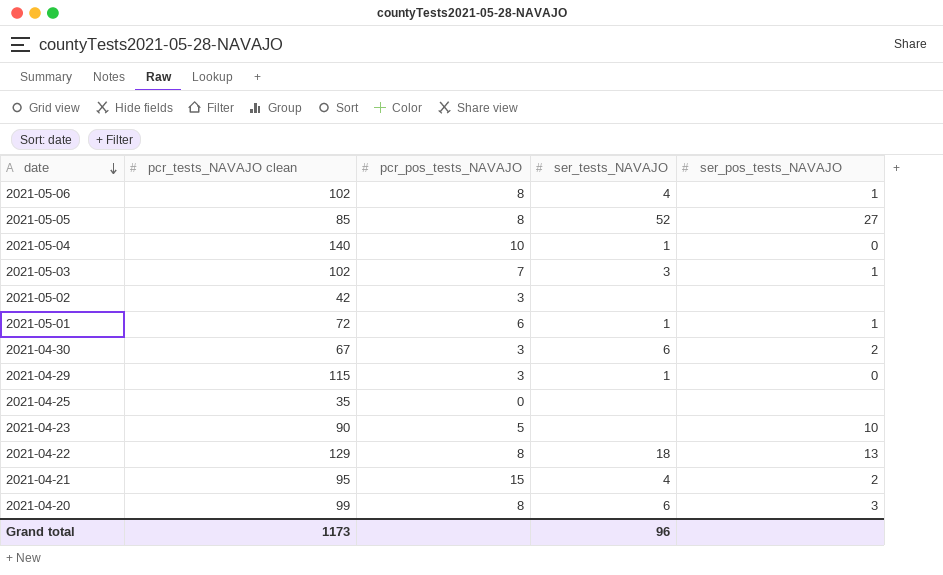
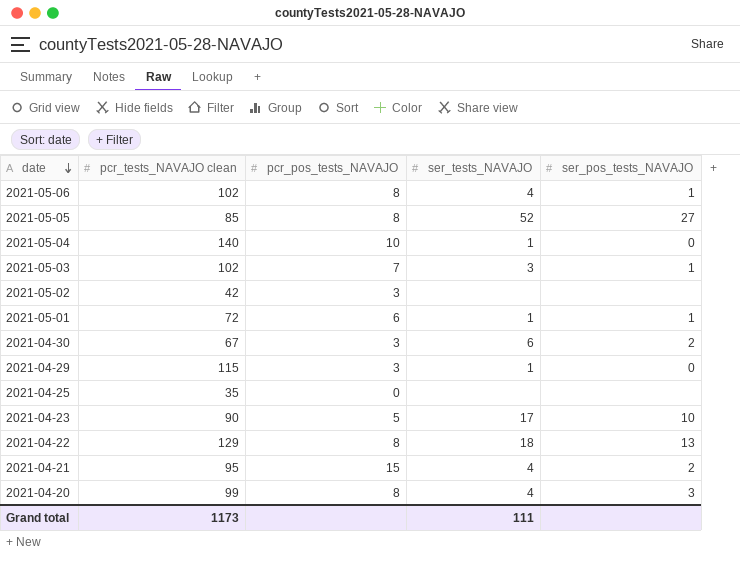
2021-04-23 | ser_tests_NAVAJO: none -> 17
2021-04-20 | ser_tests_NAVAJO: 6 -> 4
Grand total | ser_tests_NAVAJO: 96 -> 111

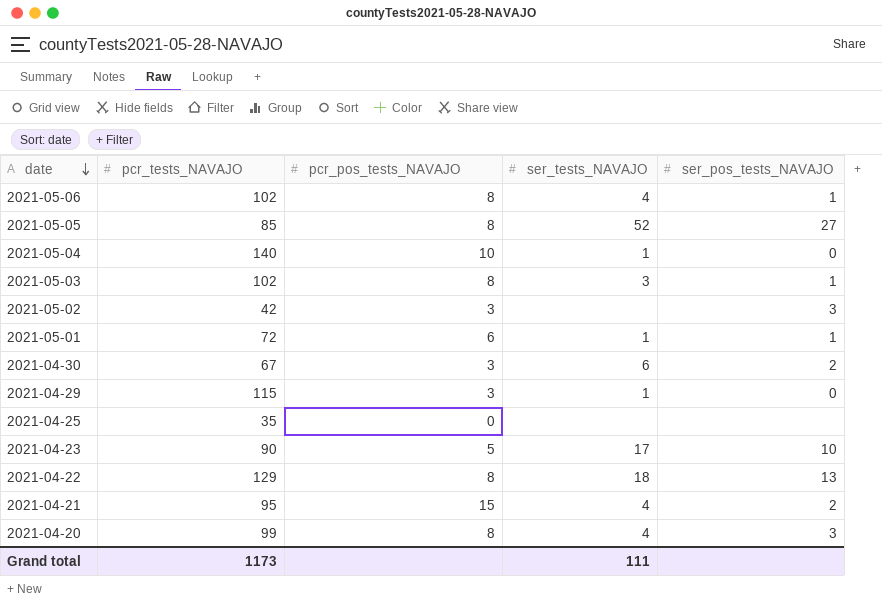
column name: pcr_tests_NAVAJO clean -> pcr_tests_NAVAJO
2021-05-03 | pcr_pos_tests_NAVAJO: 7 -> 8
2021-05-02 | ser_pos_tests_NAVAJO: none -> 3

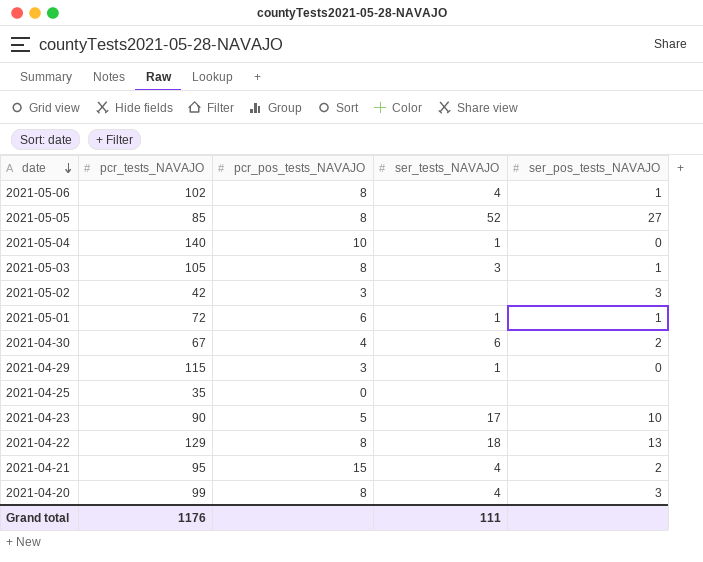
2021-05-03 | pcr_tests_NAVAJO: 102 -> 105
2021-04-30 | pcr_pos_tests_NAVAJO: 3 -> 4
Grand total | pcr_tests_NAVAJO: 1173 -> 1176

